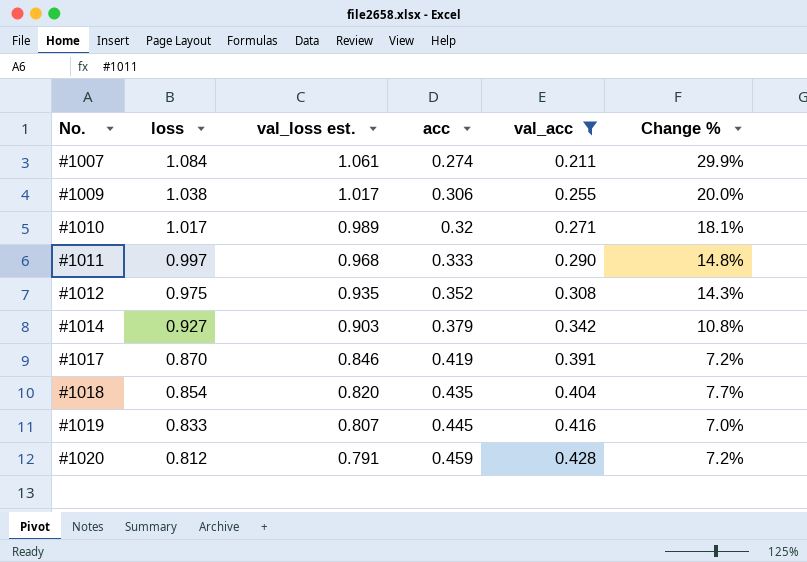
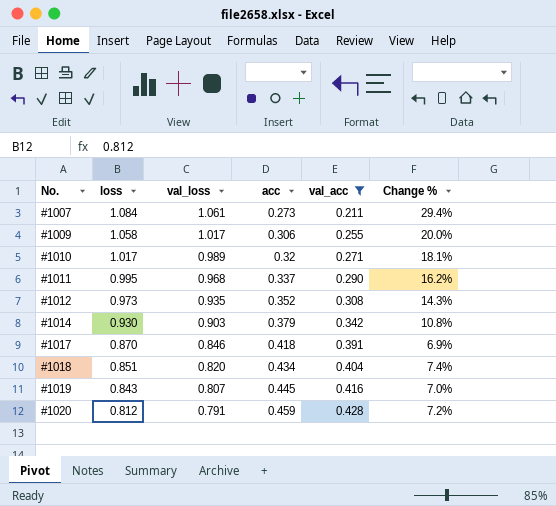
column name: val_loss est. -> val_loss
#1007 | acc: 0.274 -> 0.273
#1007 | Change %: 29.9% -> 29.4%
#1009 | loss: 1.038 -> 1.058
#1011 | loss: 0.997 -> 0.995
#1011 | acc: 0.333 -> 0.337
#1011 | Change %: 14.8% -> 16.2%
#1012 | loss: 0.975 -> 0.973
#1014 | loss: 0.927 -> 0.930
#1017 | acc: 0.419 -> 0.418
#1017 | Change %: 7.2% -> 6.9%
#1018 | loss: 0.854 -> 0.851
#1018 | acc: 0.435 -> 0.434
#1018 | Change %: 7.7% -> 7.4%
#1019 | loss: 0.833 -> 0.843

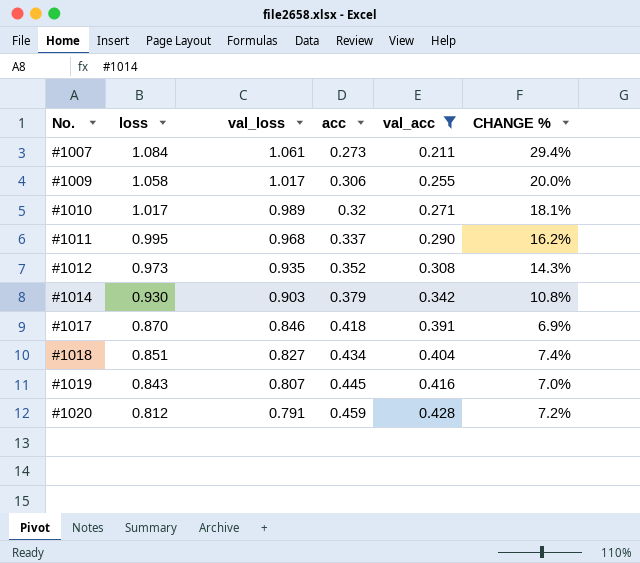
column name: Change % -> CHANGE %
#1018 | val_loss: 0.820 -> 0.827

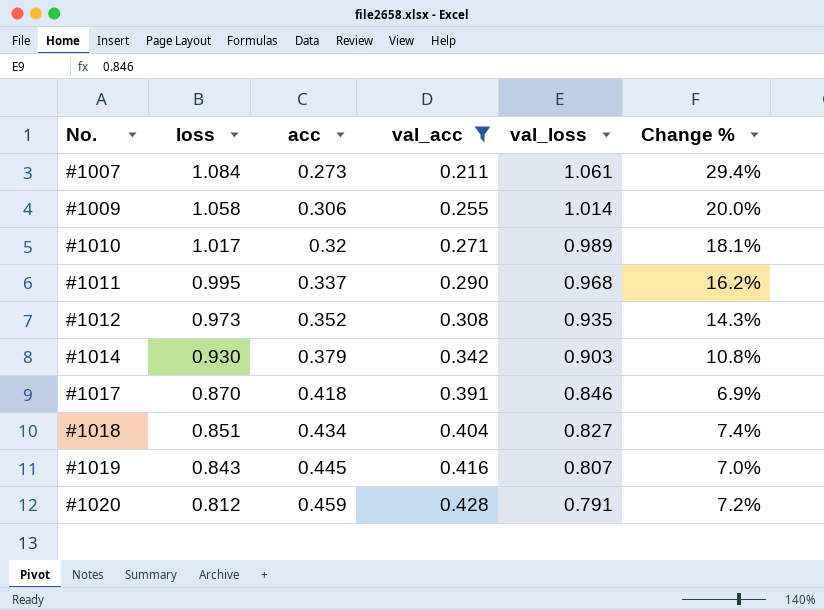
column val_loss | position: 3 -> 5
column name: CHANGE % -> Change %
#1009 | val_loss: 1.017 -> 1.014

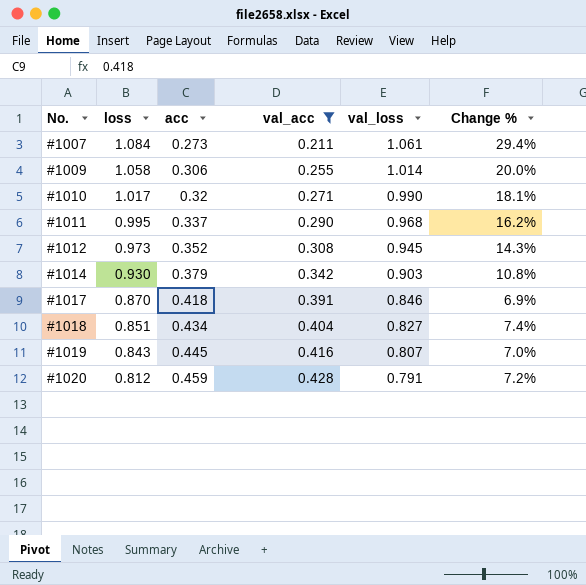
#1010 | val_loss: 0.989 -> 0.990
#1012 | val_loss: 0.935 -> 0.945

